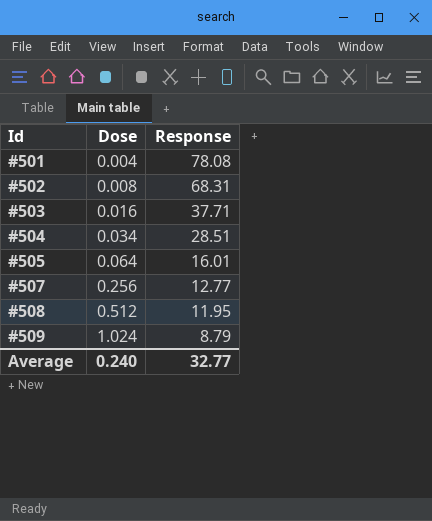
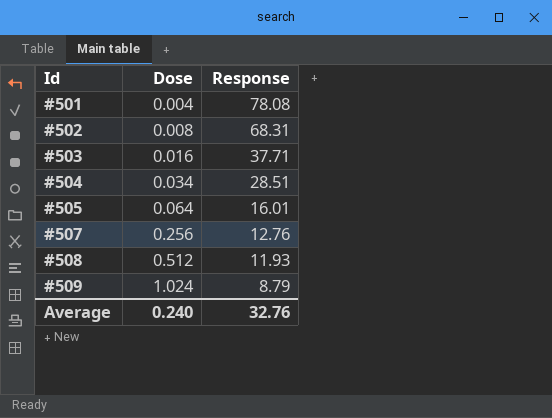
#507 | Response: 12.77 -> 12.76
#508 | Response: 11.95 -> 11.93
Average | Response: 32.77 -> 32.76

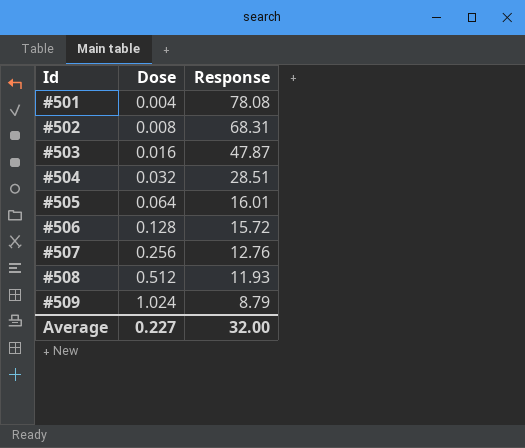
#503 | Response: 37.71 -> 47.87
#504 | Dose: 0.034 -> 0.032
row #506: none -> 0.128 | 15.72
Average | Dose: 0.240 -> 0.227
Average | Response: 32.76 -> 32.00

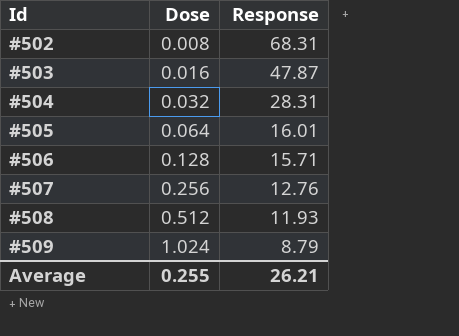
row #501: 0.004 | 78.08 -> none
#504 | Response: 28.51 -> 28.31
#506 | Response: 15.72 -> 15.71
Average | Dose: 0.227 -> 0.255
Average | Response: 32.00 -> 26.21

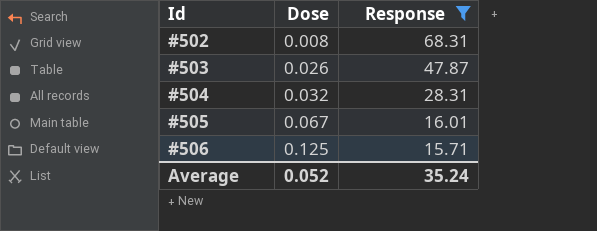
filter: none -> Response >= 15.71
#503 | Dose: 0.016 -> 0.026
#505 | Dose: 0.064 -> 0.067
#506 | Dose: 0.128 -> 0.125
Average | Dose: 0.255 -> 0.052
Average | Response: 26.21 -> 35.24

